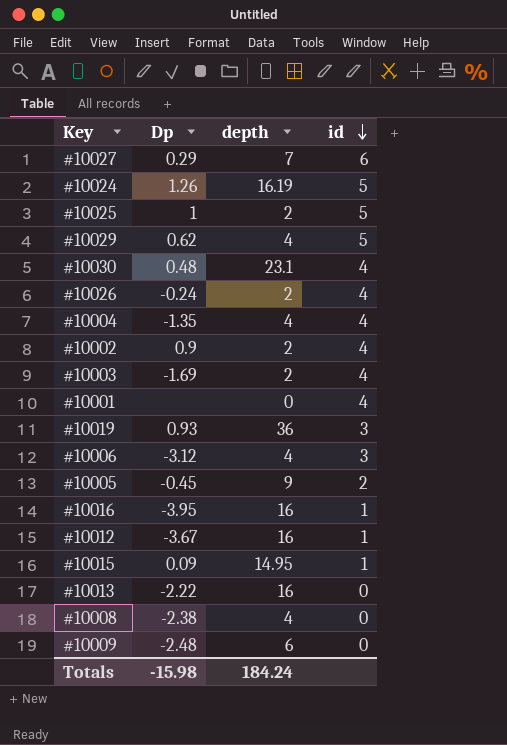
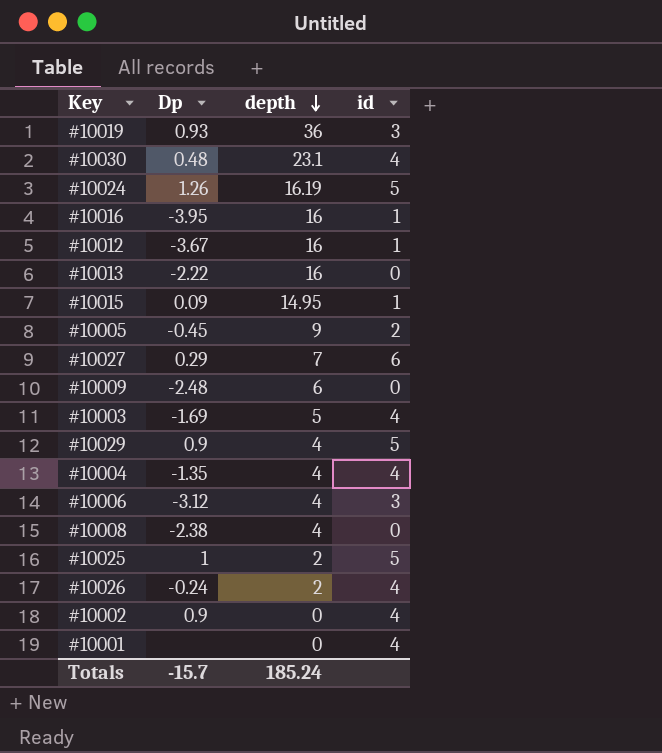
row order: id descending -> depth descending
#10003 | depth: 2 -> 5
#10029 | Dp: 0.62 -> 0.9
#10002 | depth: 2 -> 0
Totals | Dp: -15.98 -> -15.7
Totals | depth: 184.24 -> 185.24

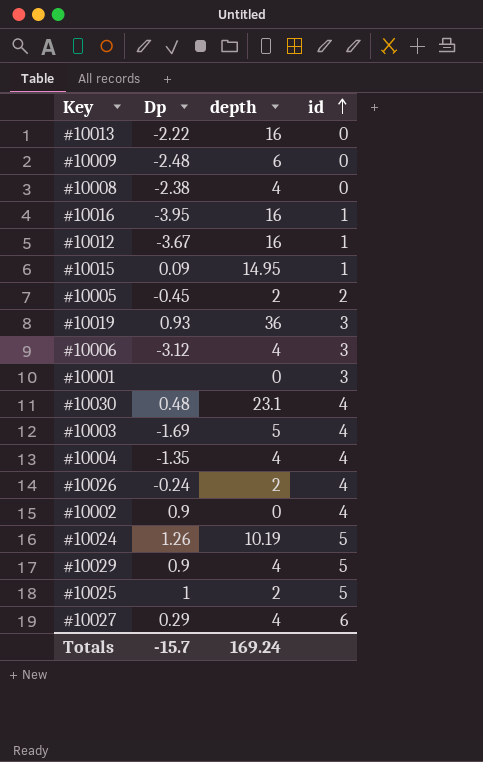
row order: depth descending -> id ascending
#10005 | depth: 9 -> 2
#10001 | id: 4 -> 3
#10024 | depth: 16.19 -> 10.19
#10027 | depth: 7 -> 4
Totals | depth: 185.24 -> 169.24

